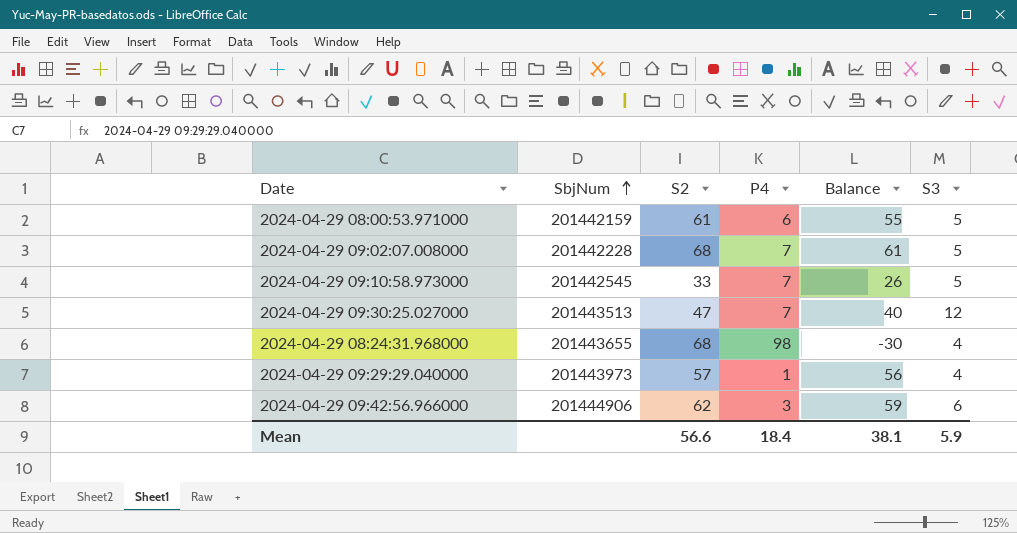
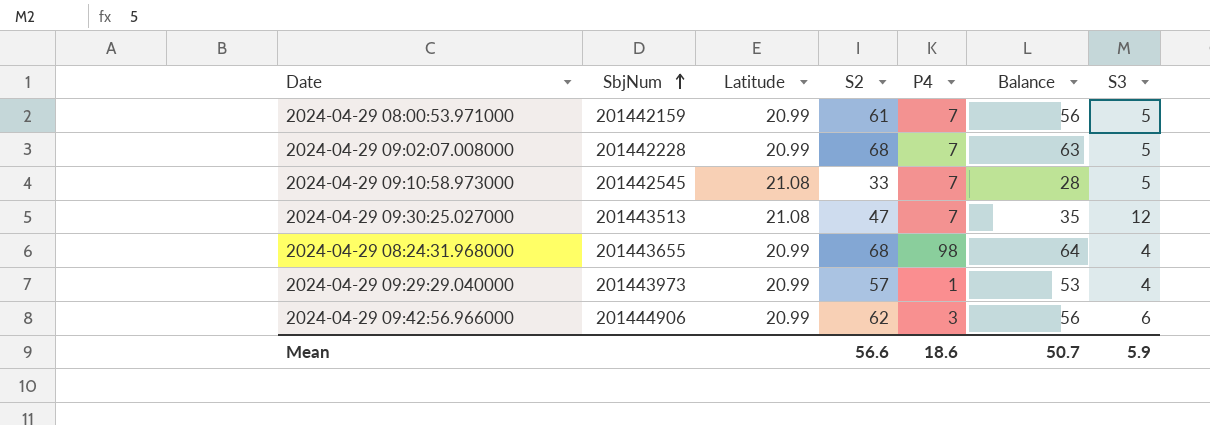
column Latitude | position: none -> 3
column Balance | formula: [S2] - [P4] -> [S2] - [S3]
2024-04-29 08:00:53.971000 | P4: 6 -> 7
Mean | P4: 18.4 -> 18.6
Mean | Balance: 38.1 -> 50.7

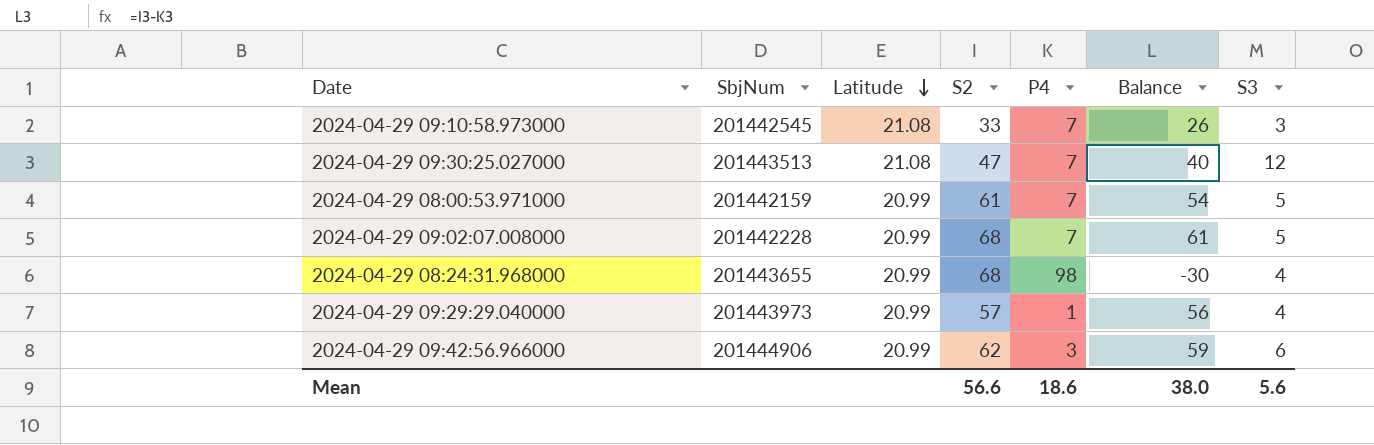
row order: SbjNum ascending -> Latitude descending
column Balance | formula: [S2] - [S3] -> [S2] - [P4]
2024-04-29 09:10:58.973000 | S3: 5 -> 3
Mean | Balance: 50.7 -> 38.0
Mean | S3: 5.9 -> 5.6

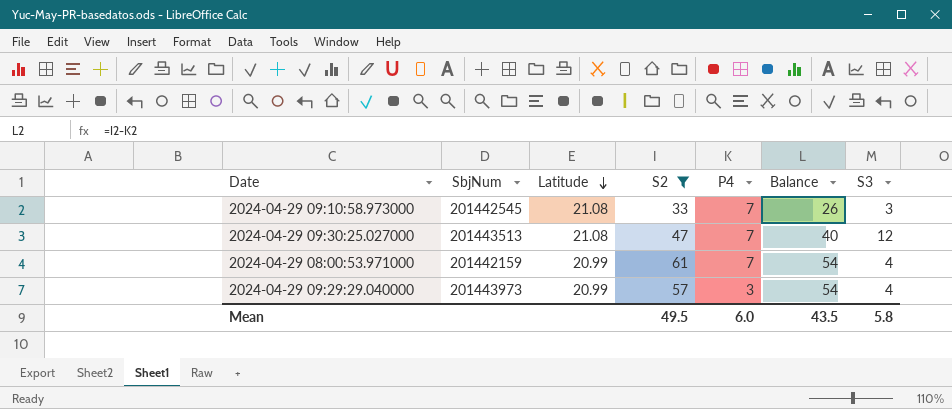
filter: none -> S2 <= 61
2024-04-29 08:00:53.971000 | S3: 5 -> 4
2024-04-29 09:29:29.040000 | P4: 1 -> 3
2024-04-29 09:29:29.040000 | Balance: 56 -> 54
Mean | S2: 56.6 -> 49.5
Mean | P4: 18.6 -> 6.0
Mean | Balance: 38.0 -> 43.5
Mean | S3: 5.6 -> 5.8

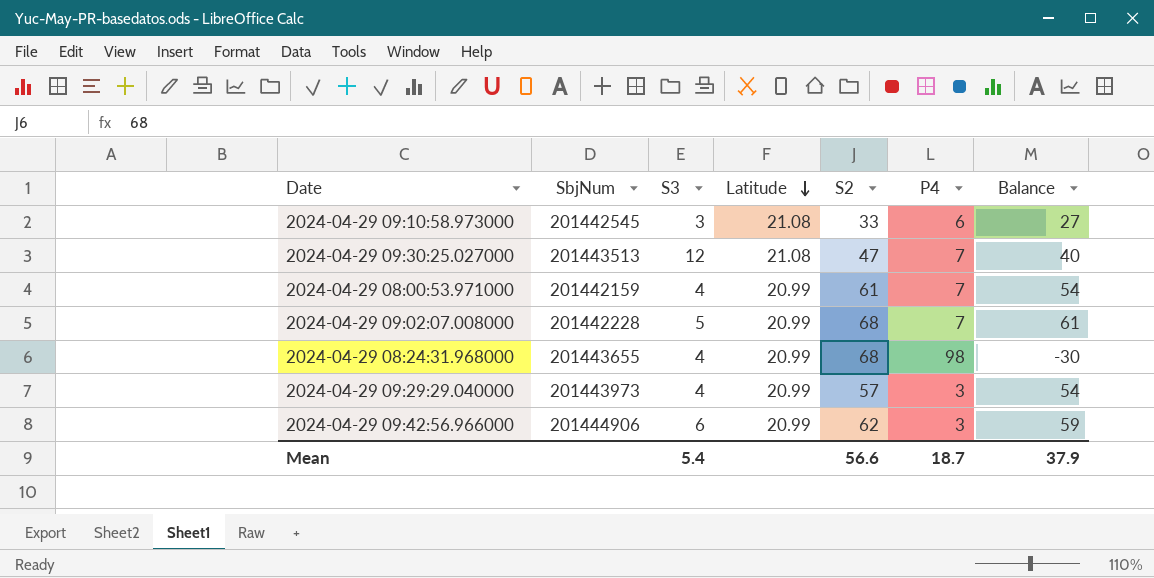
filter: S2 <= 61 -> none
column S3 | position: 7 -> 3
2024-04-29 09:10:58.973000 | P4: 7 -> 6
2024-04-29 09:10:58.973000 | Balance: 26 -> 27
Mean | S3: 5.8 -> 5.4
Mean | S2: 49.5 -> 56.6
Mean | P4: 6.0 -> 18.7
Mean | Balance: 43.5 -> 37.9

